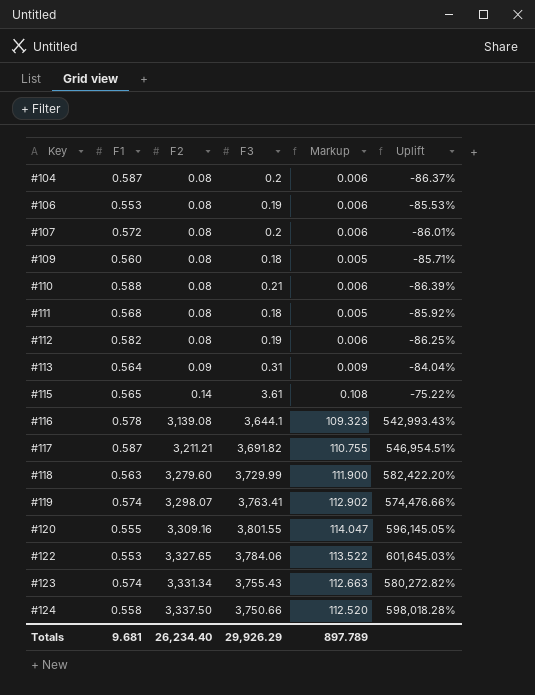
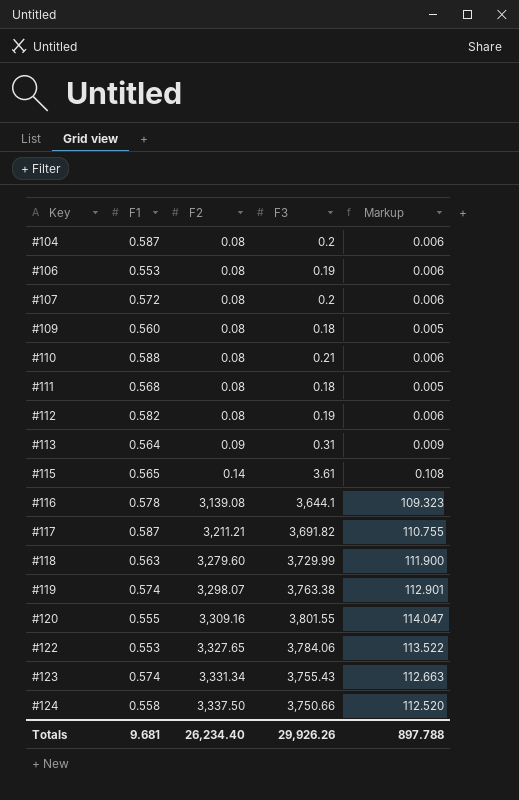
column Uplift | formula: ([F2] - [F1]) / [F1] -> none
#119 | F3: 3,763.41 -> 3,763.38
#119 | Markup: 112.902 -> 112.901
Totals | F3: 29,926.29 -> 29,926.26
Totals | Markup: 897.789 -> 897.788

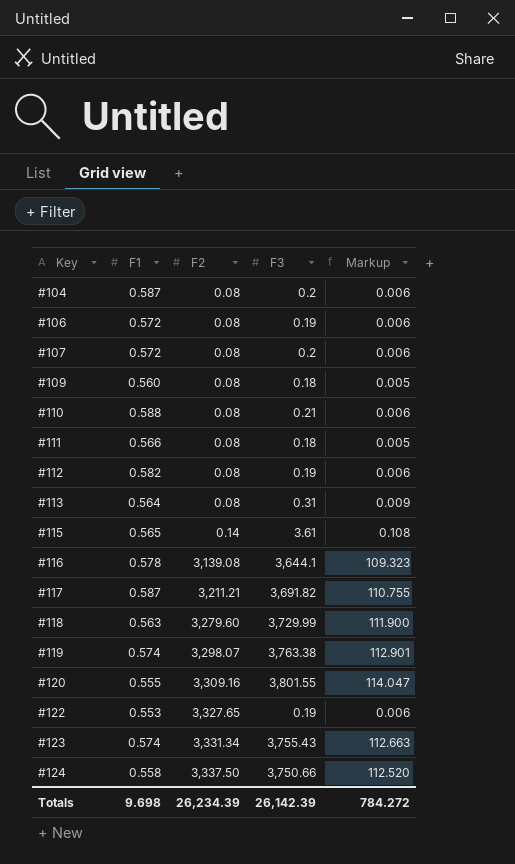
#106 | F1: 0.553 -> 0.572
#111 | F1: 0.568 -> 0.566
#113 | F2: 0.09 -> 0.08
#122 | F3: 3,784.06 -> 0.19
#122 | Markup: 113.522 -> 0.006
Totals | F1: 9.681 -> 9.698
Totals | F2: 26,234.40 -> 26,234.39
Totals | F3: 29,926.26 -> 26,142.39
Totals | Markup: 897.788 -> 784.272

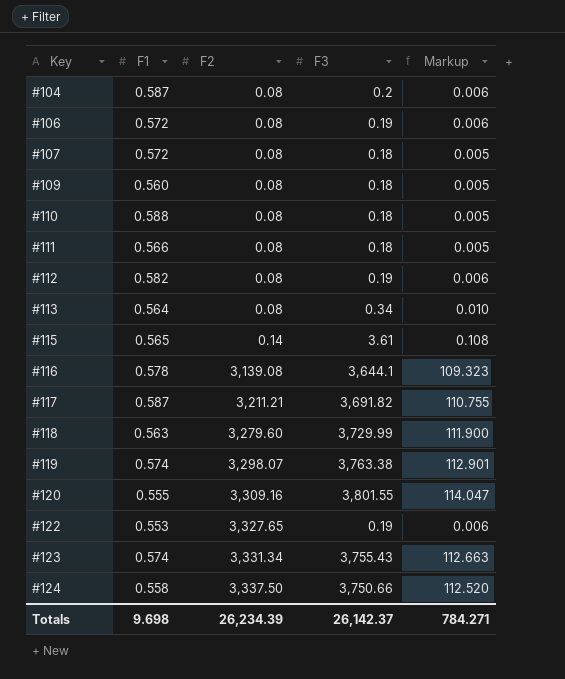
#107 | F3: 0.2 -> 0.18
#107 | Markup: 0.006 -> 0.005
#110 | F3: 0.21 -> 0.18
#110 | Markup: 0.006 -> 0.005
#113 | F3: 0.31 -> 0.34
#113 | Markup: 0.009 -> 0.010
Totals | F3: 26,142.39 -> 26,142.37
Totals | Markup: 784.272 -> 784.271

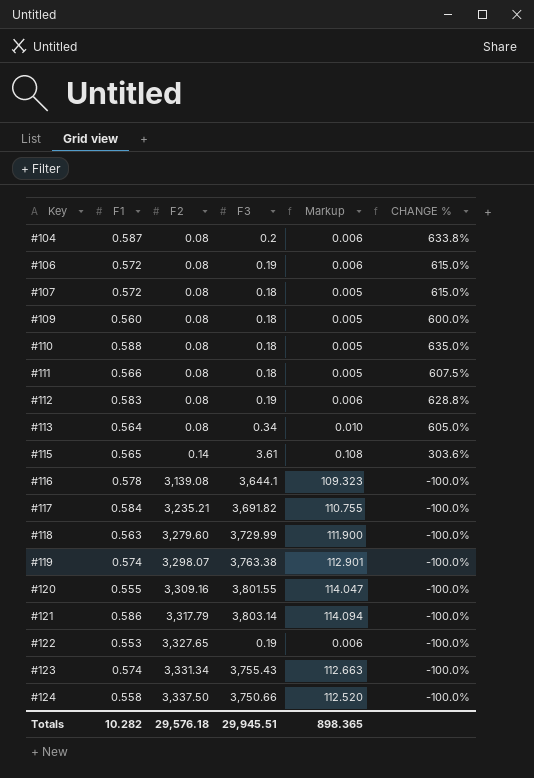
column CHANGE % | formula: none -> ([F1] - [F2]) / [F2]
#112 | F1: 0.582 -> 0.583
#117 | F1: 0.587 -> 0.584
#117 | F2: 3,211.21 -> 3,235.21
row #121: none -> 0.586 | 3,317.79 | 3,803.14 | 114.094 | -100.0%
Totals | F1: 9.698 -> 10.282
Totals | F2: 26,234.39 -> 29,576.18
Totals | F3: 26,142.37 -> 29,945.51
Totals | Markup: 784.271 -> 898.365

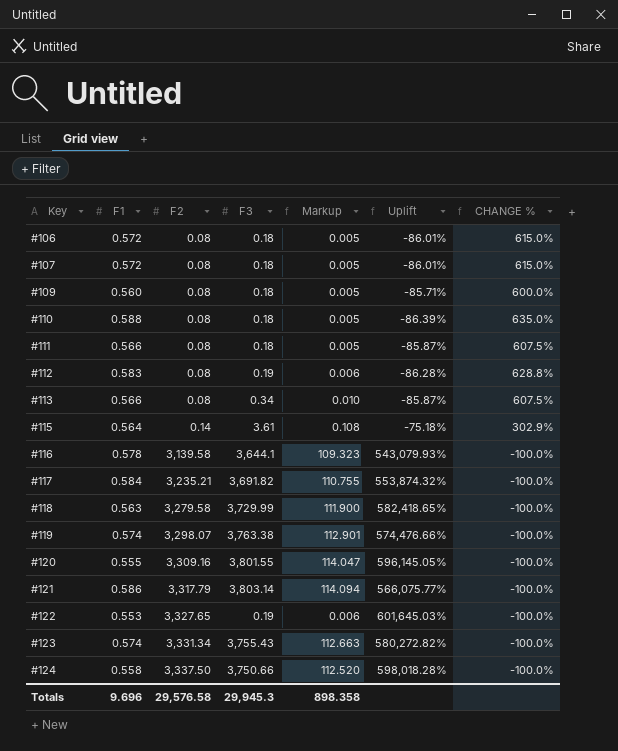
column Uplift | formula: none -> ([F2] - [F1]) / [F1]
row #104: 0.587 | 0.08 | 0.2 | 0.006 | 633.8% -> none
#106 | F3: 0.19 -> 0.18
#106 | Markup: 0.006 -> 0.005
#113 | F1: 0.564 -> 0.566
#113 | CHANGE %: 605.0% -> 607.5%
#115 | F1: 0.565 -> 0.564
#115 | CHANGE %: 303.6% -> 302.9%
#116 | F2: 3,139.08 -> 3,139.58
#118 | F2: 3,279.60 -> 3,279.58
Totals | F1: 10.282 -> 9.696
Totals | F2: 29,576.18 -> 29,576.58
Totals | F3: 29,945.51 -> 29,945.3
Totals | Markup: 898.365 -> 898.358

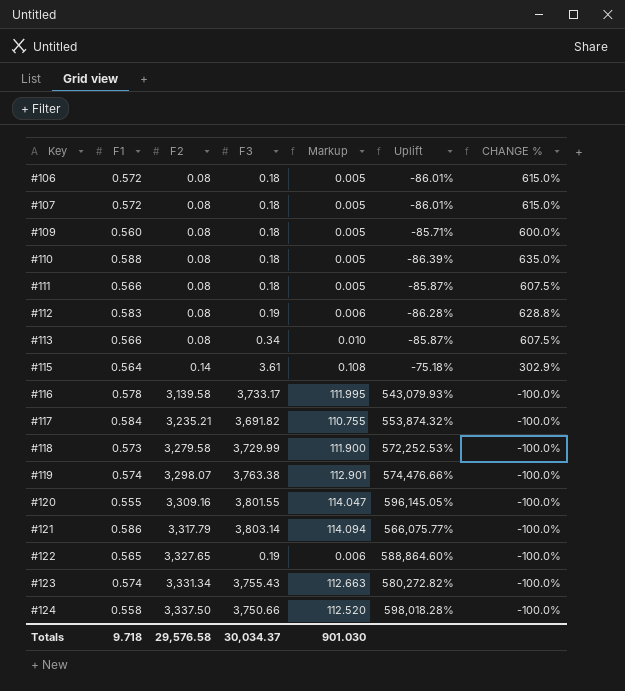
#116 | F3: 3,644.1 -> 3,733.17
#116 | Markup: 109.323 -> 111.995
#118 | F1: 0.563 -> 0.573
#118 | Uplift: 582,418.65% -> 572,252.53%
#122 | F1: 0.553 -> 0.565
#122 | Uplift: 601,645.03% -> 588,864.60%
Totals | F1: 9.696 -> 9.718
Totals | F3: 29,945.3 -> 30,034.37
Totals | Markup: 898.358 -> 901.030

